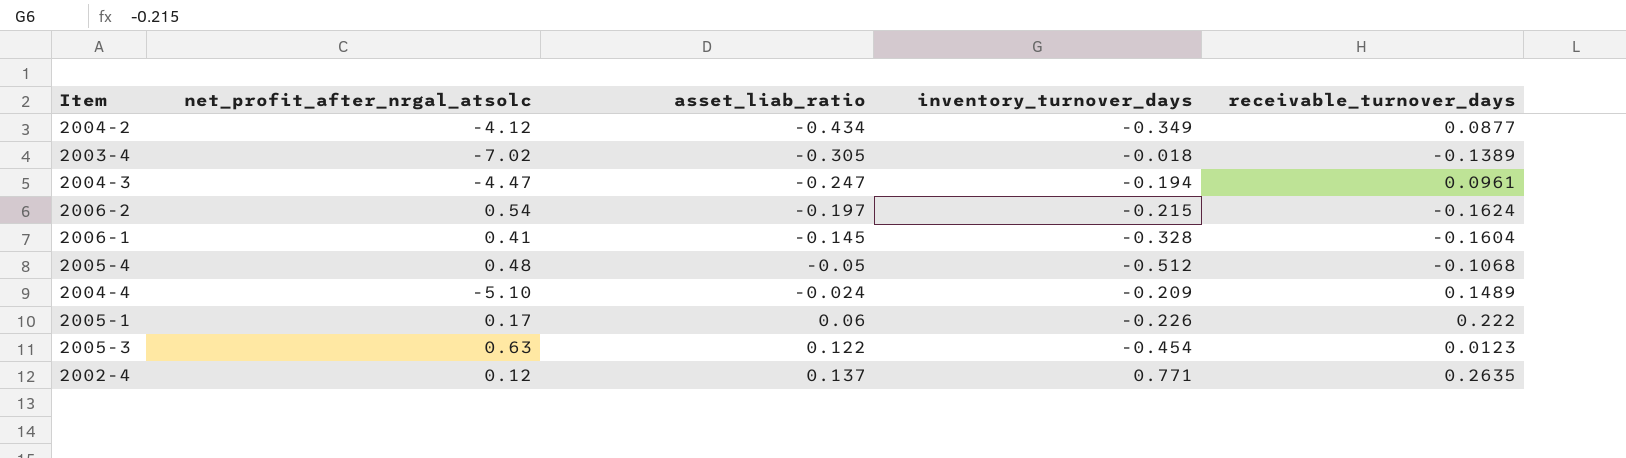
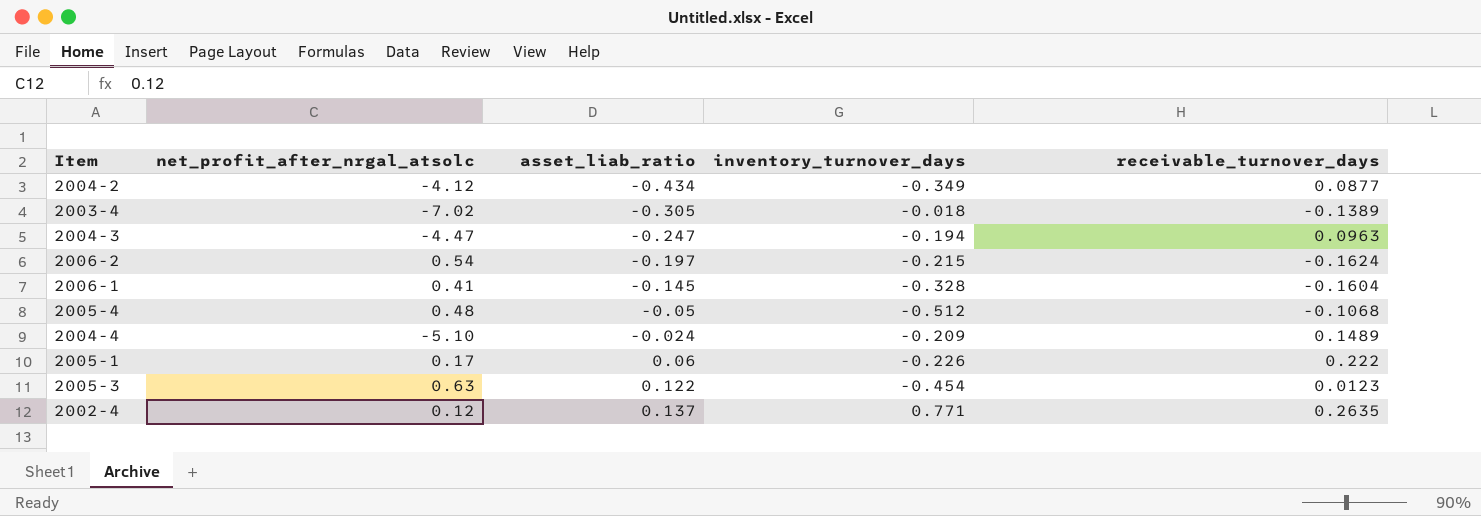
2004-3 | receivable_turnover_days: 0.0961 -> 0.0963

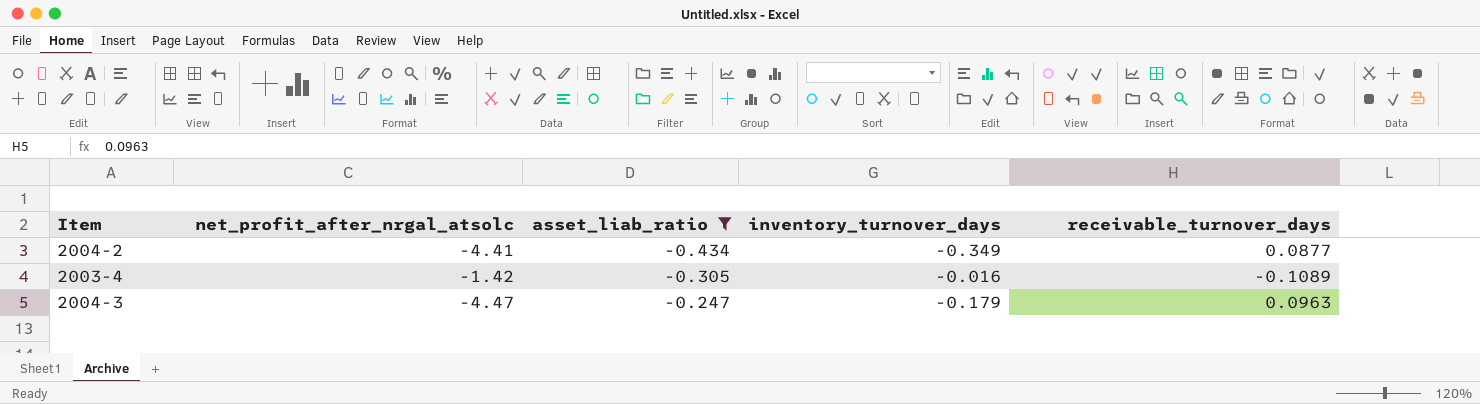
filter: none -> asset_liab_ratio <= -0.247
2004-2 | net_profit_after_nrgal_atsolc: -4.12 -> -4.41
2003-4 | net_profit_after_nrgal_atsolc: -7.02 -> -1.42
2003-4 | inventory_turnover_days: -0.018 -> -0.016
2003-4 | receivable_turnover_days: -0.1389 -> -0.1089
2004-3 | inventory_turnover_days: -0.194 -> -0.179

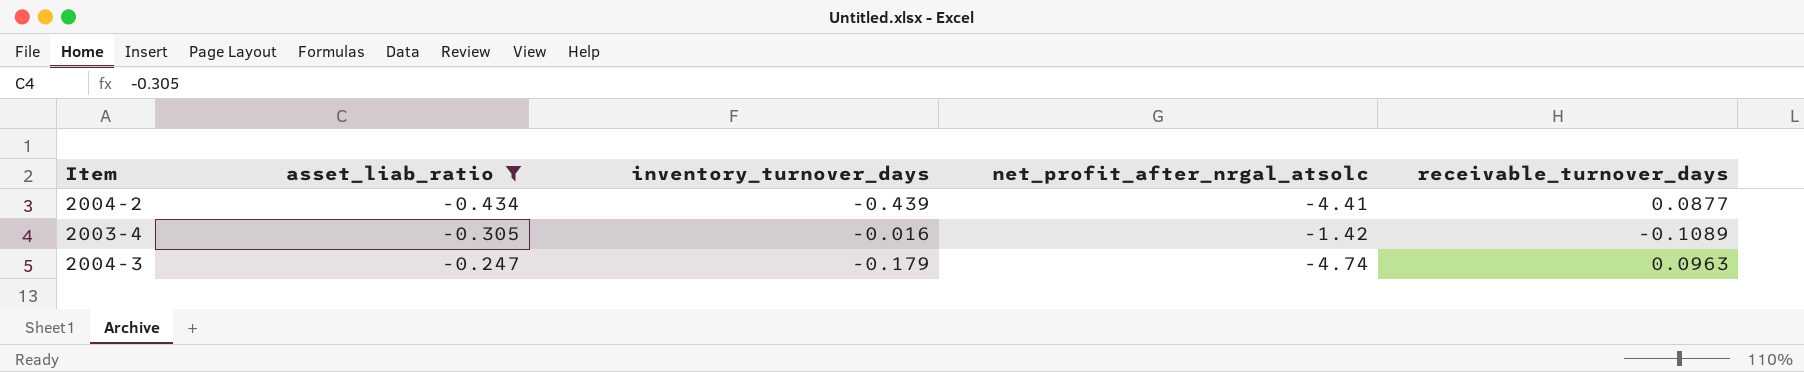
column net_profit_after_nrgal_atsolc | position: 2 -> 4
2004-2 | inventory_turnover_days: -0.349 -> -0.439
2004-3 | net_profit_after_nrgal_atsolc: -4.47 -> -4.74

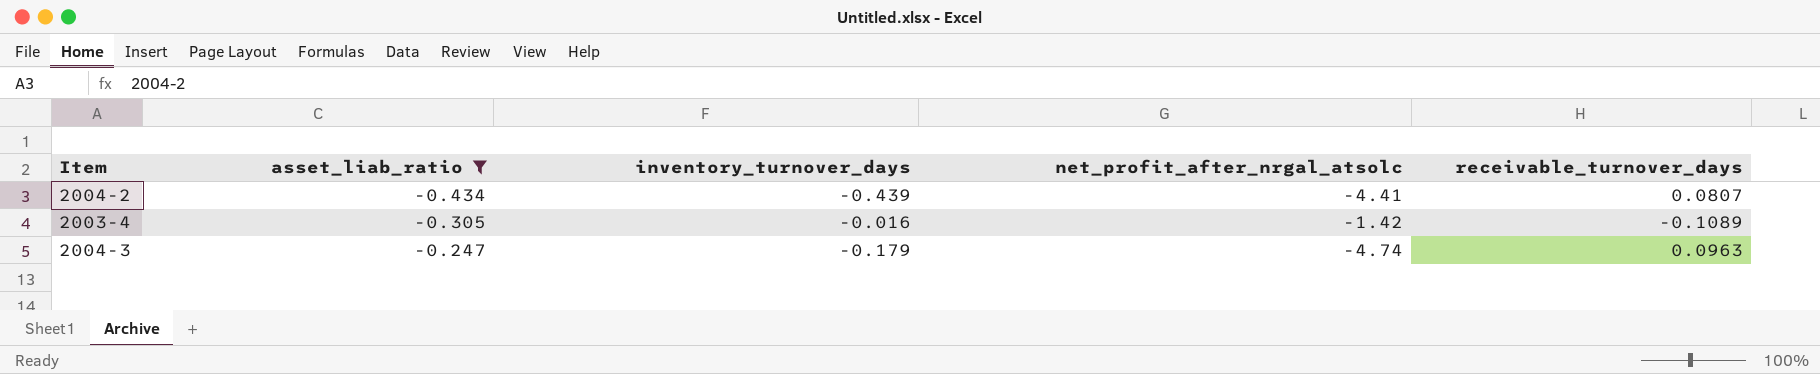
2004-2 | receivable_turnover_days: 0.0877 -> 0.0807

